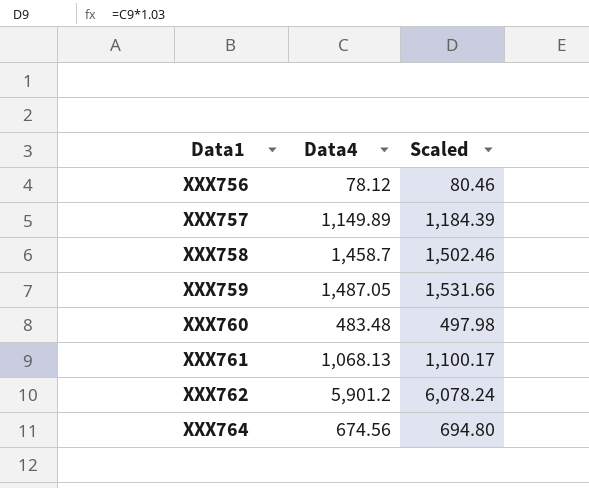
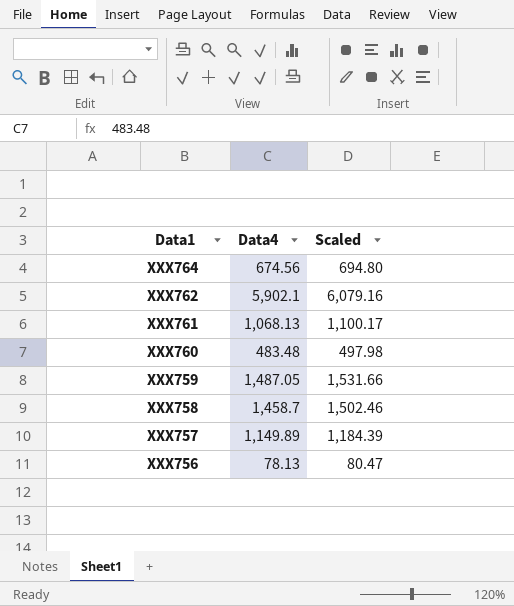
row order: Data1 ascending -> Data1 descending
XXX762 | Data4: 5,901.2 -> 5,902.1
XXX762 | Scaled: 6,078.24 -> 6,079.16
XXX756 | Data4: 78.12 -> 78.13
XXX756 | Scaled: 80.46 -> 80.47

